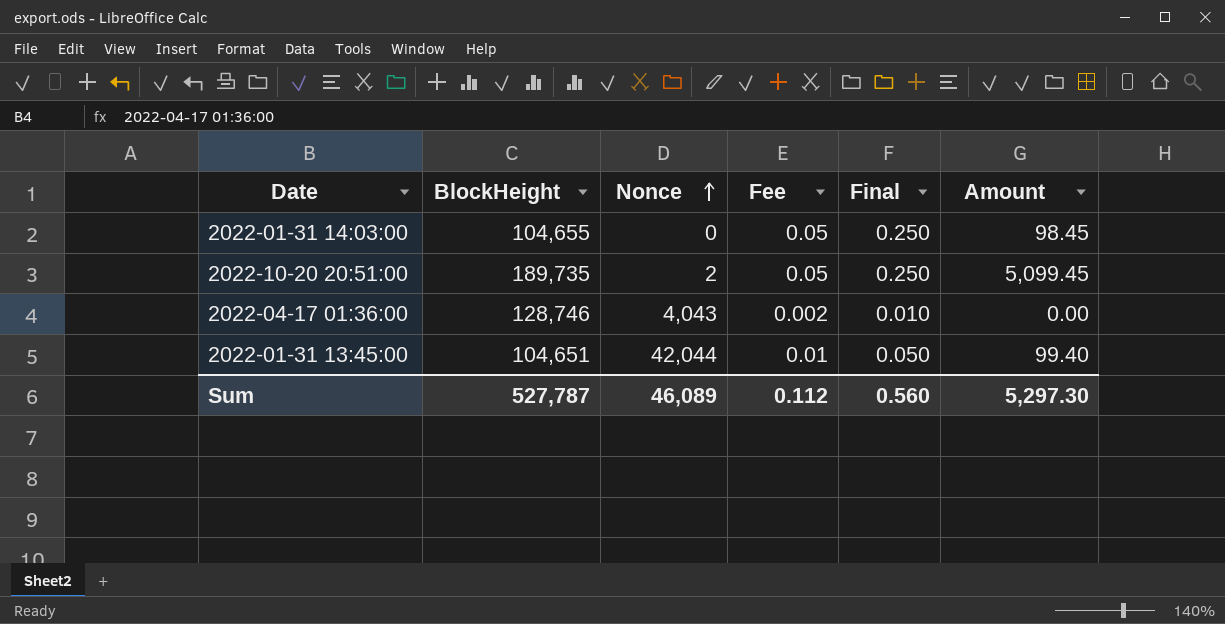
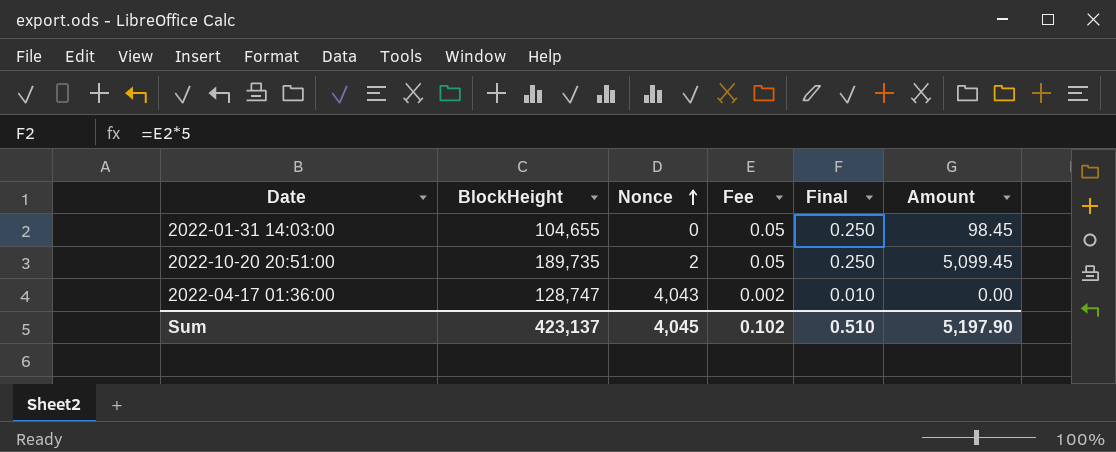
row 2022-01-31 13:45:00: 104,651 | 42,044 | 0.01 | 0.050 | 99.40 -> none
2022-04-17 01:36:00 | BlockHeight: 128,746 -> 128,747
Sum | BlockHeight: 527,787 -> 423,137
Sum | Nonce: 46,089 -> 4,045
Sum | Fee: 0.112 -> 0.102
Sum | Final: 0.560 -> 0.510
Sum | Amount: 5,297.30 -> 5,197.90

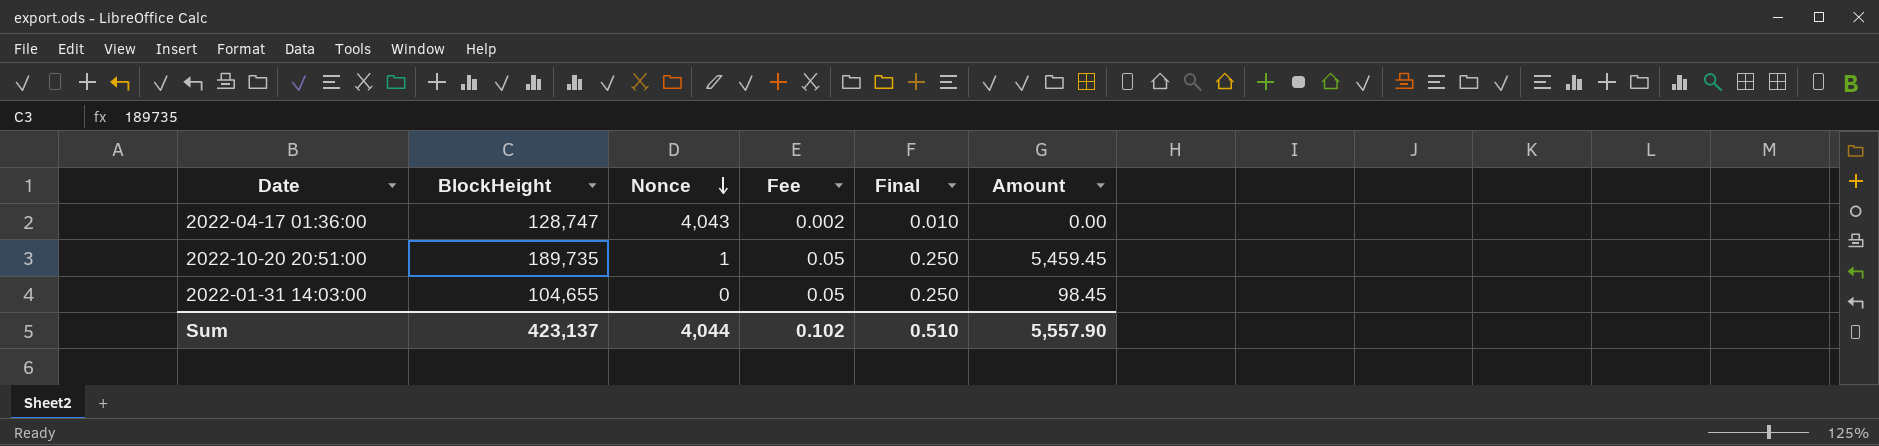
row order: Nonce ascending -> Nonce descending
2022-10-20 20:51:00 | Nonce: 2 -> 1
2022-10-20 20:51:00 | Amount: 5,099.45 -> 5,459.45
Sum | Nonce: 4,045 -> 4,044
Sum | Amount: 5,197.90 -> 5,557.90

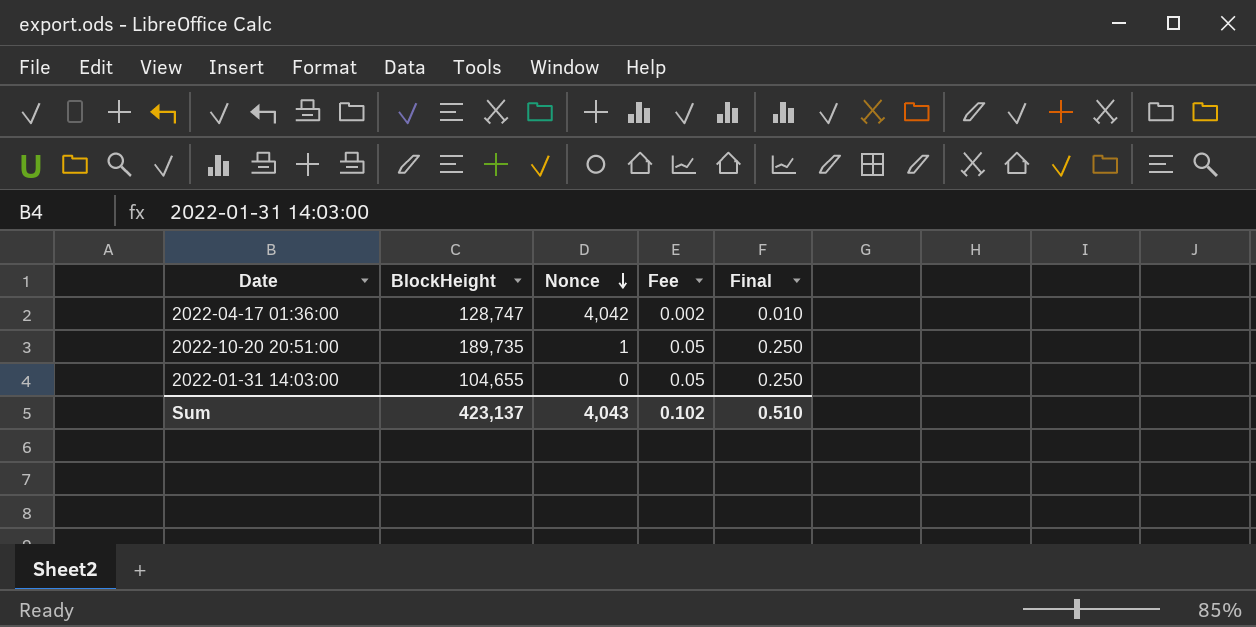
column Amount | position: 6 -> none
2022-04-17 01:36:00 | Nonce: 4,043 -> 4,042
Sum | Nonce: 4,044 -> 4,043

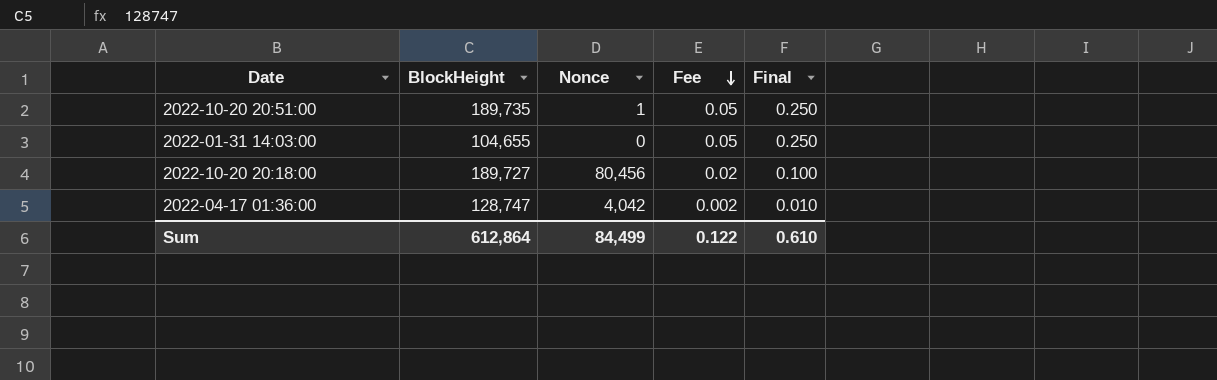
row order: Nonce descending -> Fee descending
row 2022-10-20 20:18:00: none -> 189,727 | 80,456 | 0.02 | 0.100
Sum | BlockHeight: 423,137 -> 612,864
Sum | Nonce: 4,043 -> 84,499
Sum | Fee: 0.102 -> 0.122
Sum | Final: 0.510 -> 0.610

